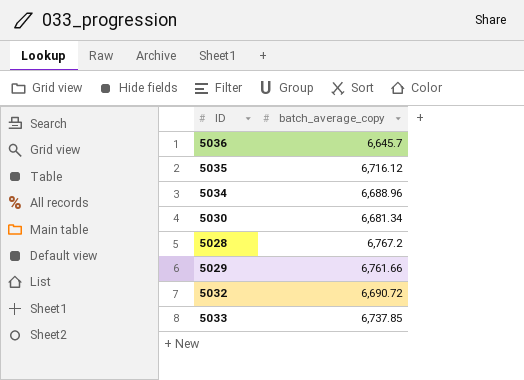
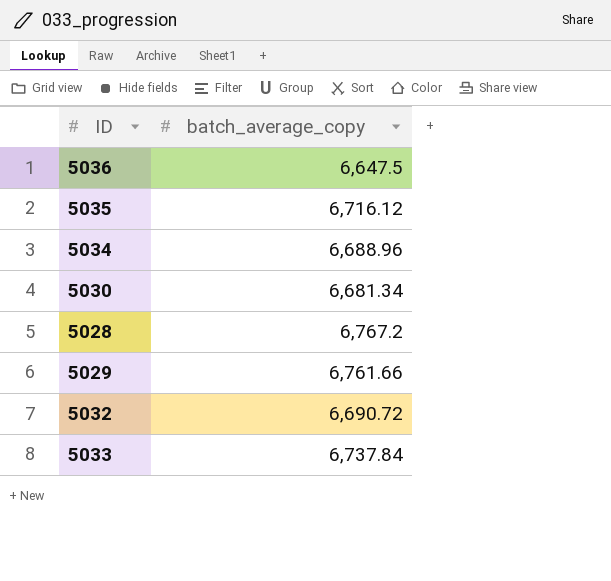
5036 | batch_average_copy: 6,645.7 -> 6,647.5
5033 | batch_average_copy: 6,737.85 -> 6,737.84

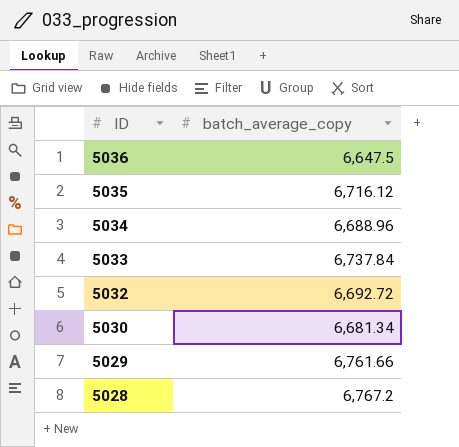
row order: none -> ID descending
5032 | batch_average_copy: 6,690.72 -> 6,692.72

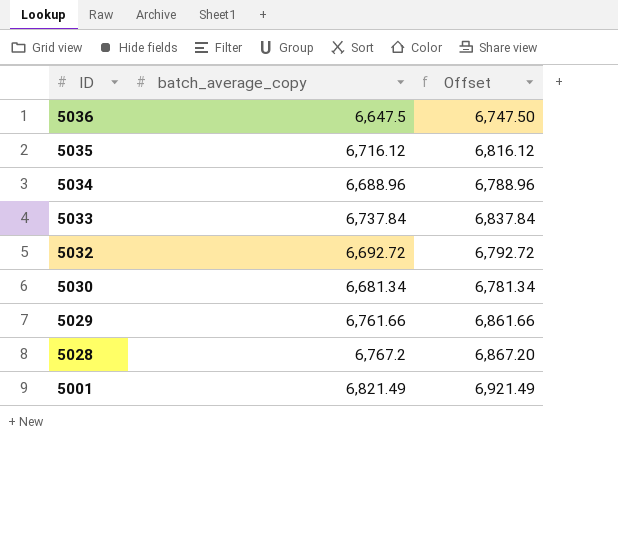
column Offset | formula: none -> [batch_average_copy] + 100
row 5001: none -> 6,821.49 | 6,921.49

